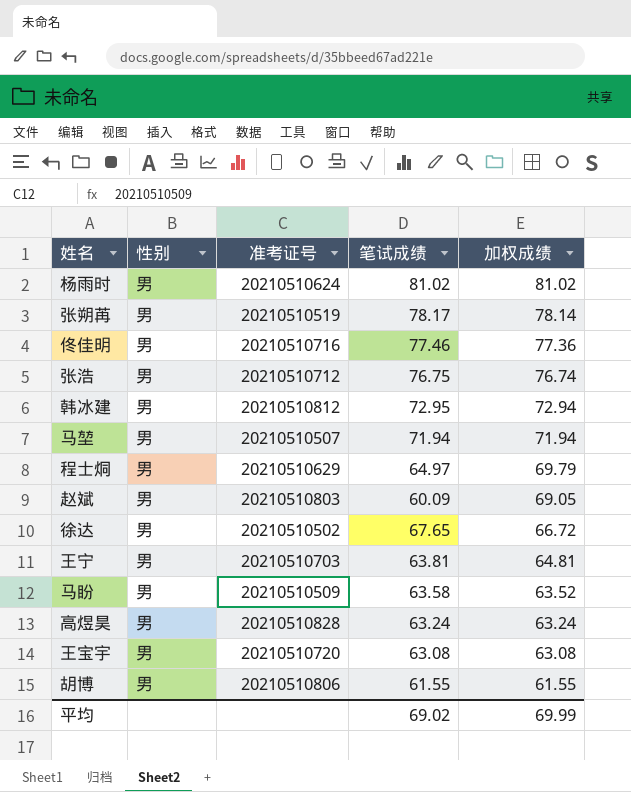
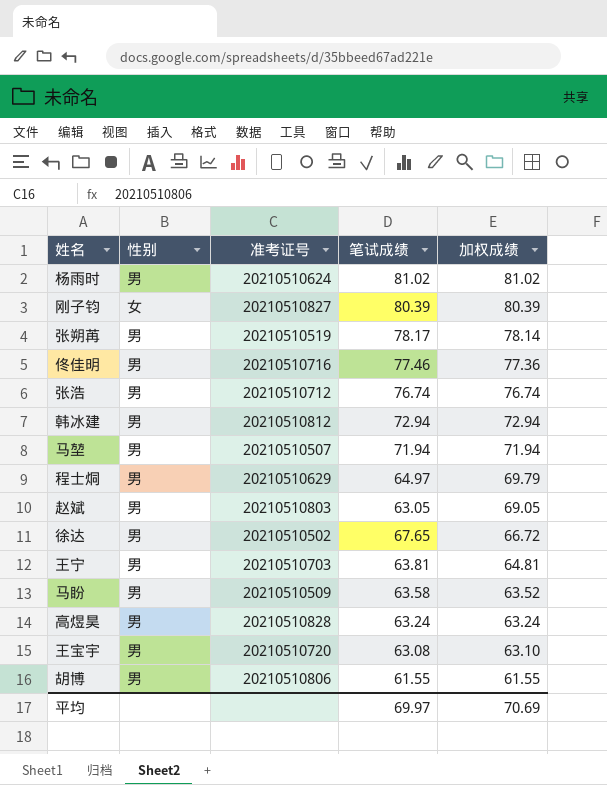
row 刚子钧: none -> 女 | 20210510827 | 80.39 | 80.39
张浩 | 笔试成绩: 76.75 -> 76.74
韩冰建 | 笔试成绩: 72.95 -> 72.94
赵斌 | 笔试成绩: 60.09 -> 63.05
王宝宇 | 加权成绩: 63.08 -> 63.10
平均 | 笔试成绩: 69.02 -> 69.97
平均 | 加权成绩: 69.99 -> 70.69

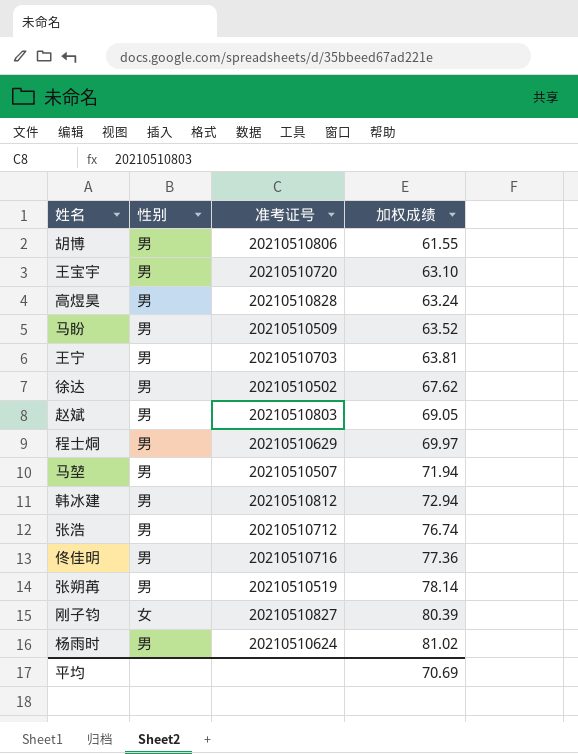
row order: 加权成绩 descending -> 加权成绩 ascending
column 笔试成绩 | position: 4 -> none
王宁 | 加权成绩: 64.81 -> 63.81
徐达 | 加权成绩: 66.72 -> 67.62
程士烔 | 加权成绩: 69.79 -> 69.97

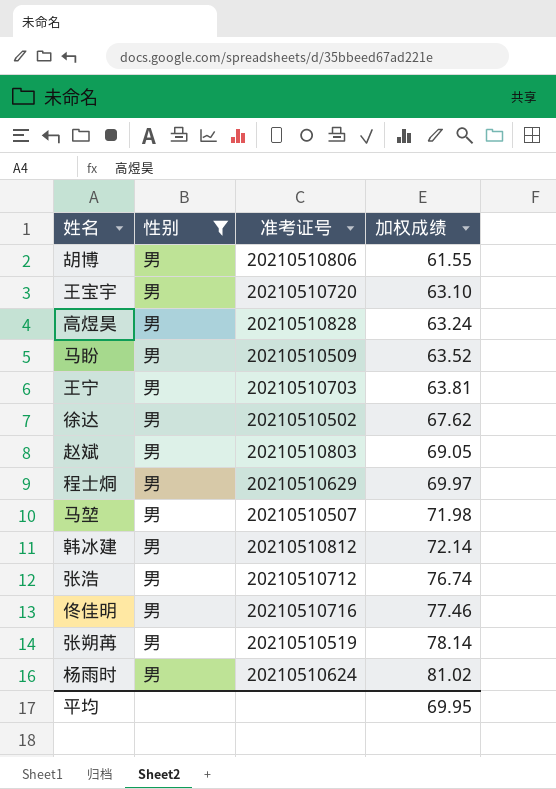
filter: none -> 性别 = 男
马堃 | 加权成绩: 71.94 -> 71.98
韩冰建 | 加权成绩: 72.94 -> 72.14
佟佳明 | 加权成绩: 77.36 -> 77.46
平均 | 加权成绩: 70.69 -> 69.95

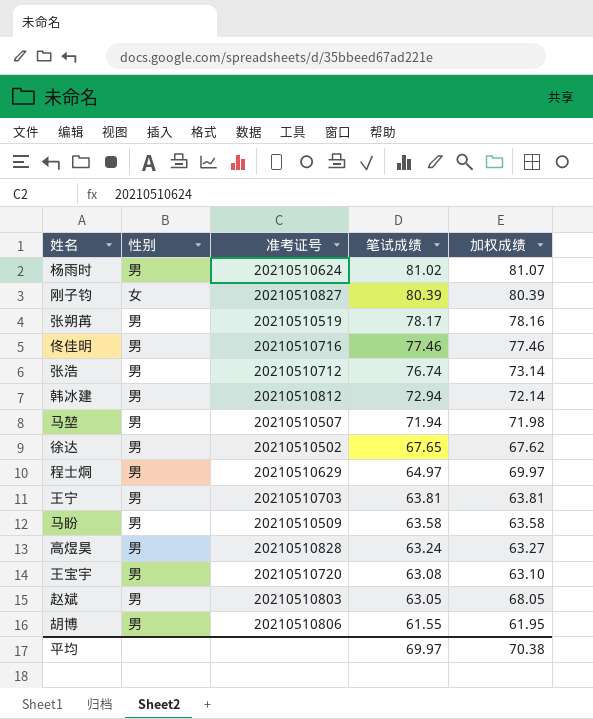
filter: 性别 = 男 -> none
row order: 加权成绩 ascending -> 笔试成绩 descending
column 笔试成绩 | position: none -> 4
杨雨时 | 加权成绩: 81.02 -> 81.07
张朔苒 | 加权成绩: 78.14 -> 78.16
张浩 | 加权成绩: 76.74 -> 73.14
马盼 | 加权成绩: 63.52 -> 63.58
高煜昊 | 加权成绩: 63.24 -> 63.27
赵斌 | 加权成绩: 69.05 -> 68.05
胡博 | 加权成绩: 61.55 -> 61.95
平均 | 加权成绩: 69.95 -> 70.38

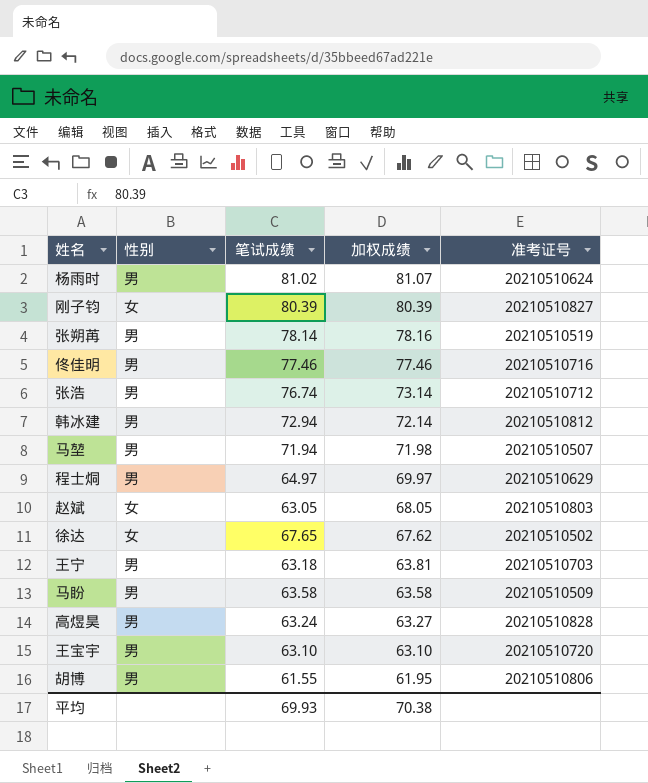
row order: 笔试成绩 descending -> 加权成绩 descending
column 准考证号 | position: 3 -> 5
张朔苒 | 笔试成绩: 78.17 -> 78.14
赵斌 | 性别: 男 -> 女
徐达 | 性别: 男 -> 女
王宁 | 笔试成绩: 63.81 -> 63.18
王宝宇 | 笔试成绩: 63.08 -> 63.10
平均 | 笔试成绩: 69.97 -> 69.93

